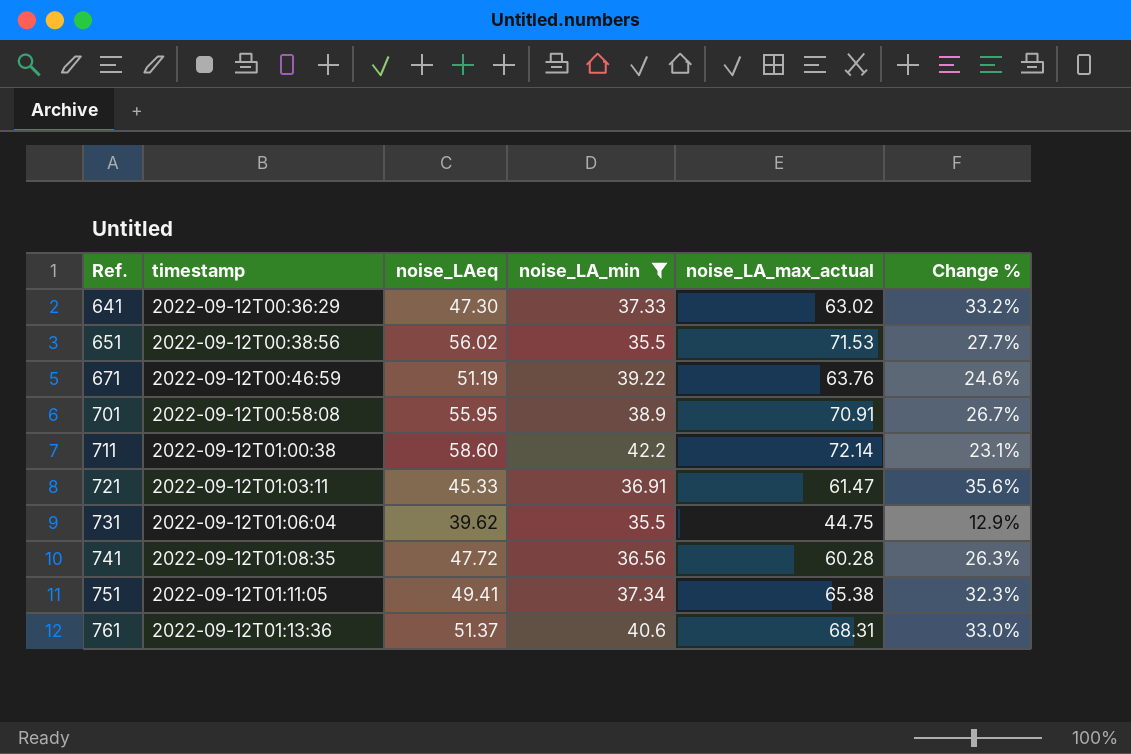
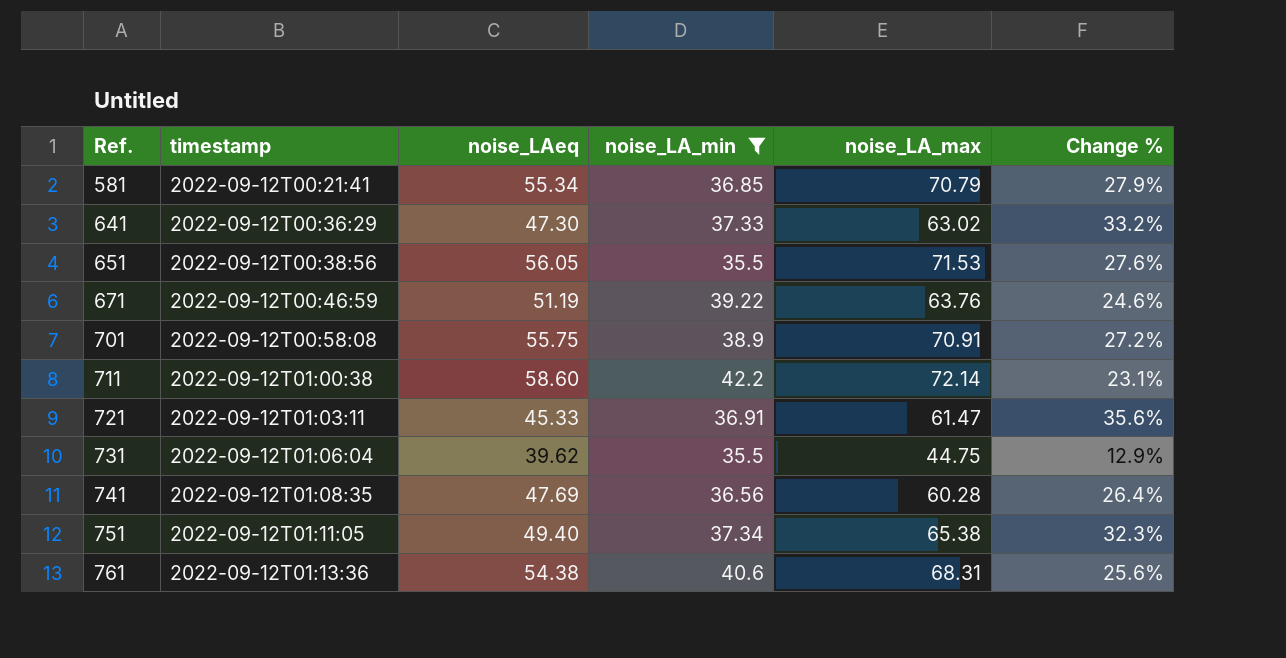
column name: noise_LA_max_actual -> noise_LA_max
row 581: none -> 2022-09-12T00:21:41 | 55.34 | 36.85 | 70.79 | 27.9%
651 | noise_LAeq: 56.02 -> 56.05
651 | Change %: 27.7% -> 27.6%
701 | noise_LAeq: 55.95 -> 55.75
701 | Change %: 26.7% -> 27.2%
741 | noise_LAeq: 47.72 -> 47.69
741 | Change %: 26.3% -> 26.4%
751 | noise_LAeq: 49.41 -> 49.40
761 | noise_LAeq: 51.37 -> 54.38
761 | Change %: 33.0% -> 25.6%

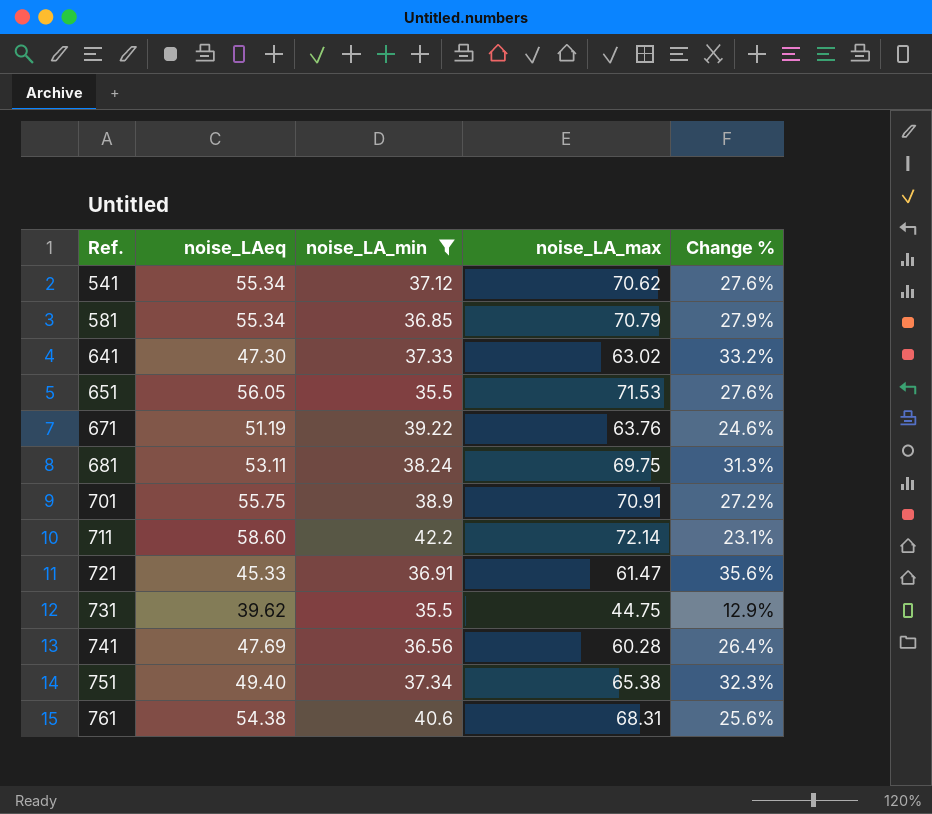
column timestamp | position: 2 -> none
row 541: none -> 55.34 | 37.12 | 70.62 | 27.6%
row 681: none -> 53.11 | 38.24 | 69.75 | 31.3%

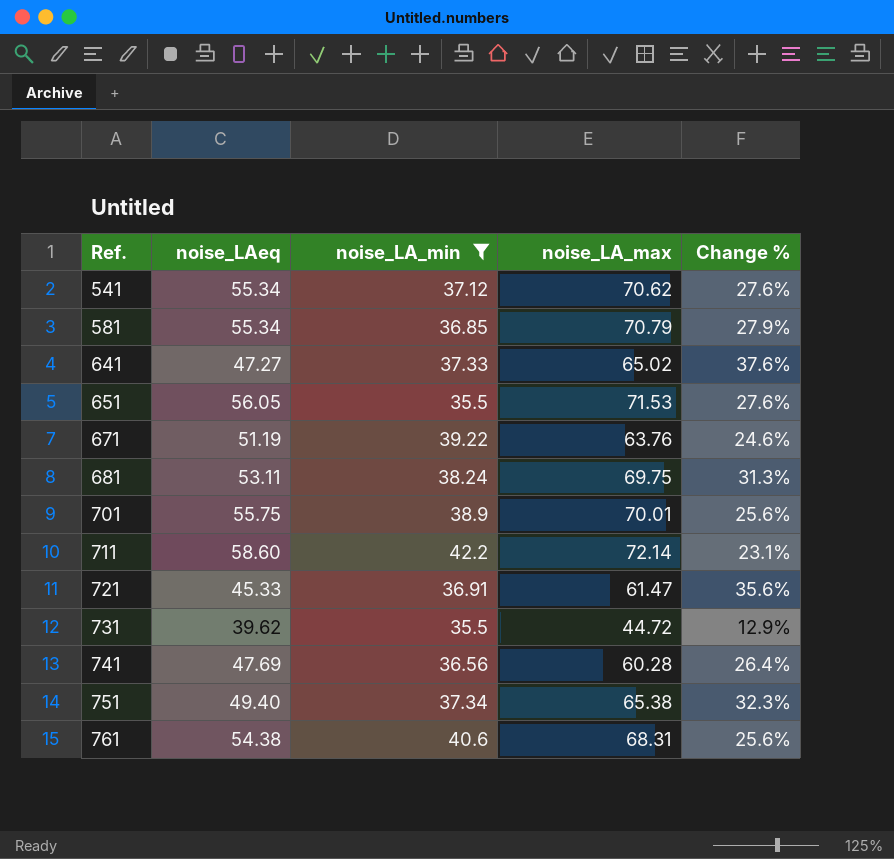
641 | noise_LAeq: 47.30 -> 47.27
641 | noise_LA_max: 63.02 -> 65.02
641 | Change %: 33.2% -> 37.6%
701 | noise_LA_max: 70.91 -> 70.01
701 | Change %: 27.2% -> 25.6%
731 | noise_LA_max: 44.75 -> 44.72

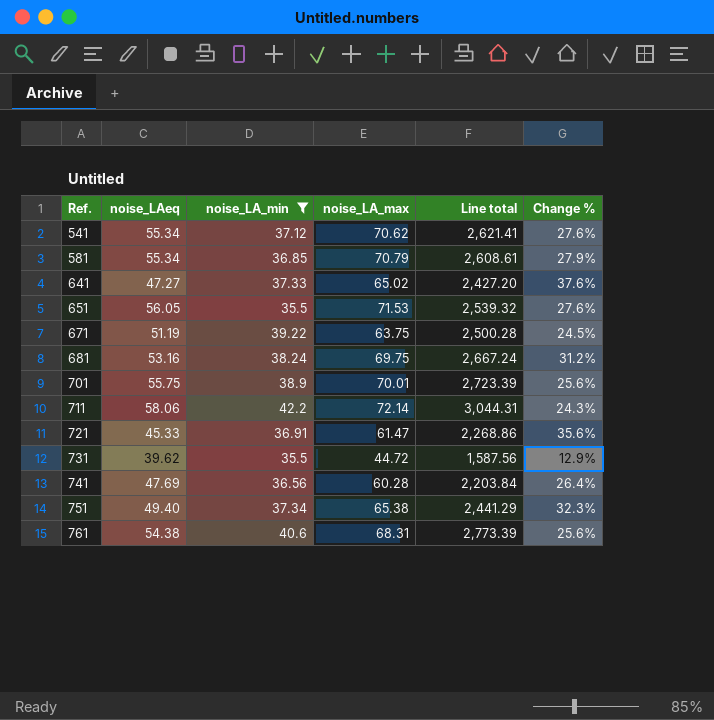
column Line total | formula: none -> [noise_LA_min] * [noise_LA_max]
671 | noise_LA_max: 63.76 -> 63.75
671 | Change %: 24.6% -> 24.5%
681 | noise_LAeq: 53.11 -> 53.16
681 | Change %: 31.3% -> 31.2%
711 | noise_LAeq: 58.60 -> 58.06
711 | Change %: 23.1% -> 24.3%

